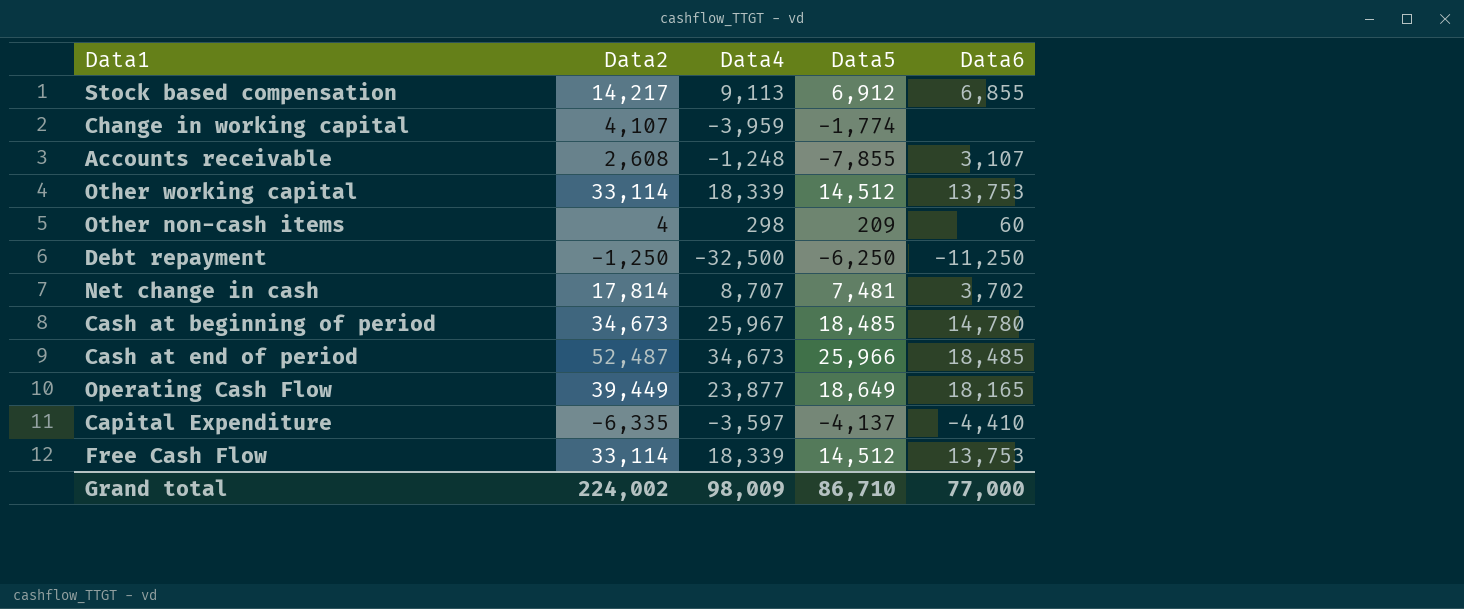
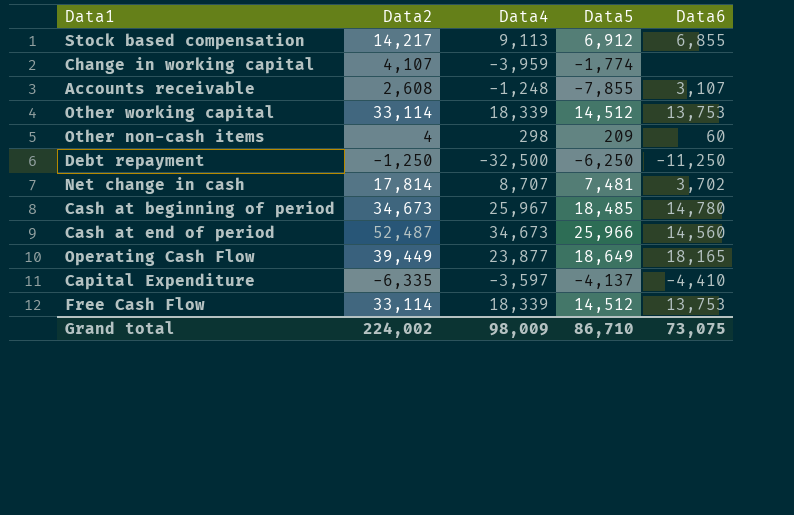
Cash at end of period | Data6: 18,485 -> 14,560
Grand total | Data6: 77,000 -> 73,075

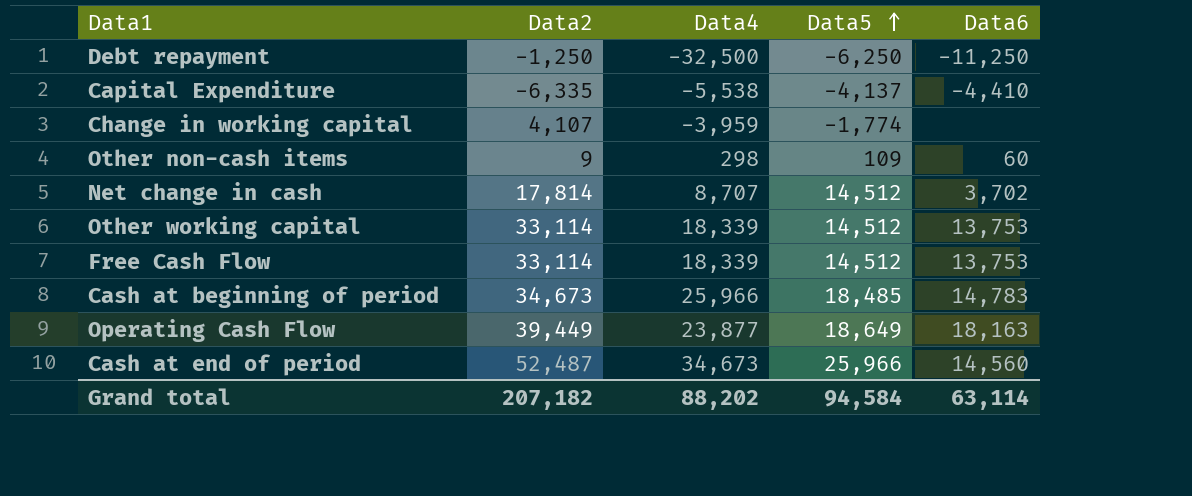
row order: none -> Data5 ascending
row Stock based compensation: 14,217 | 9,113 | 6,912 | 6,855 -> none
row Accounts receivable: 2,608 | -1,248 | -7,855 | 3,107 -> none
Capital Expenditure | Data4: -3,597 -> -5,538
Other non-cash items | Data2: 4 -> 9
Other non-cash items | Data5: 209 -> 109
Net change in cash | Data5: 7,481 -> 14,512
Cash at beginning of period | Data4: 25,967 -> 25,966
Cash at beginning of period | Data6: 14,780 -> 14,783
Operating Cash Flow | Data6: 18,165 -> 18,163
Grand total | Data2: 224,002 -> 207,182
Grand total | Data4: 98,009 -> 88,202
Grand total | Data5: 86,710 -> 94,584
Grand total | Data6: 73,075 -> 63,114

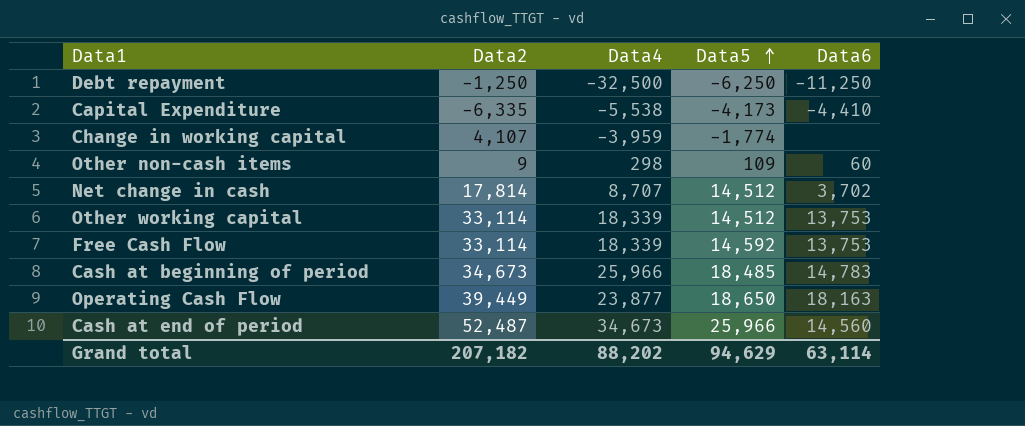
Capital Expenditure | Data5: -4,137 -> -4,173
Free Cash Flow | Data5: 14,512 -> 14,592
Operating Cash Flow | Data5: 18,649 -> 18,650
Grand total | Data5: 94,584 -> 94,629

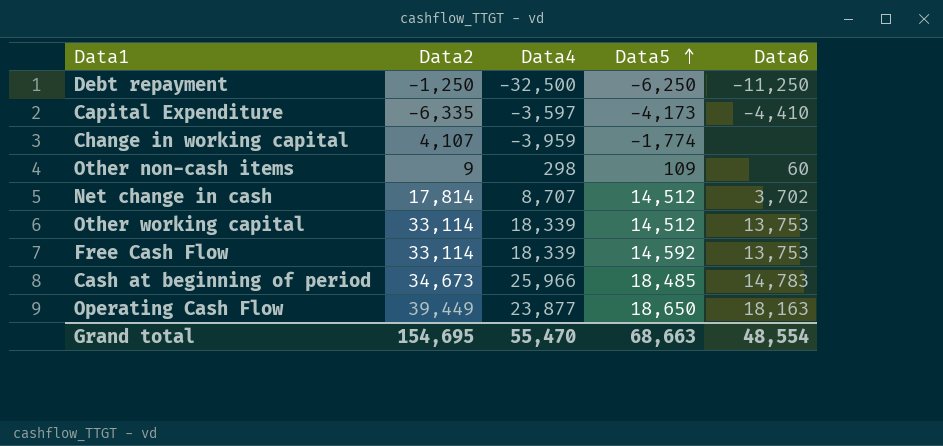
row Cash at end of period: 52,487 | 34,673 | 25,966 | 14,560 -> none
Capital Expenditure | Data4: -5,538 -> -3,597
Grand total | Data2: 207,182 -> 154,695
Grand total | Data4: 88,202 -> 55,470
Grand total | Data5: 94,629 -> 68,663
Grand total | Data6: 63,114 -> 48,554

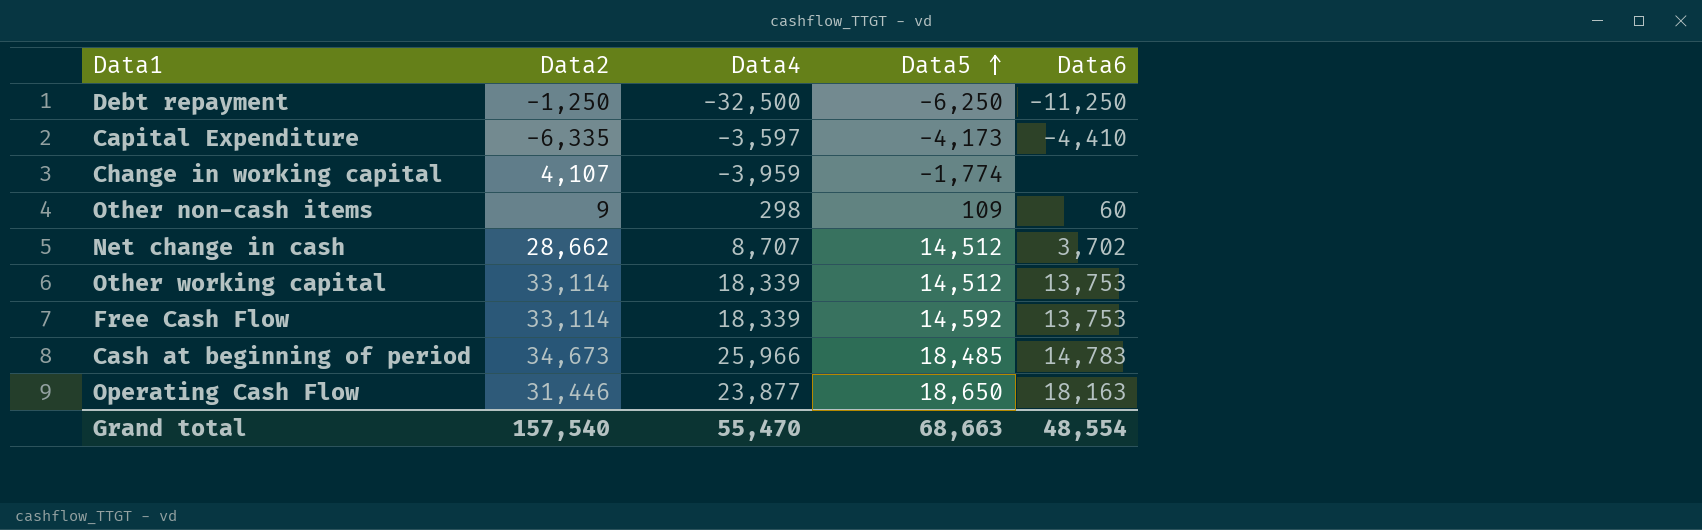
Net change in cash | Data2: 17,814 -> 28,662
Operating Cash Flow | Data2: 39,449 -> 31,446
Grand total | Data2: 154,695 -> 157,540

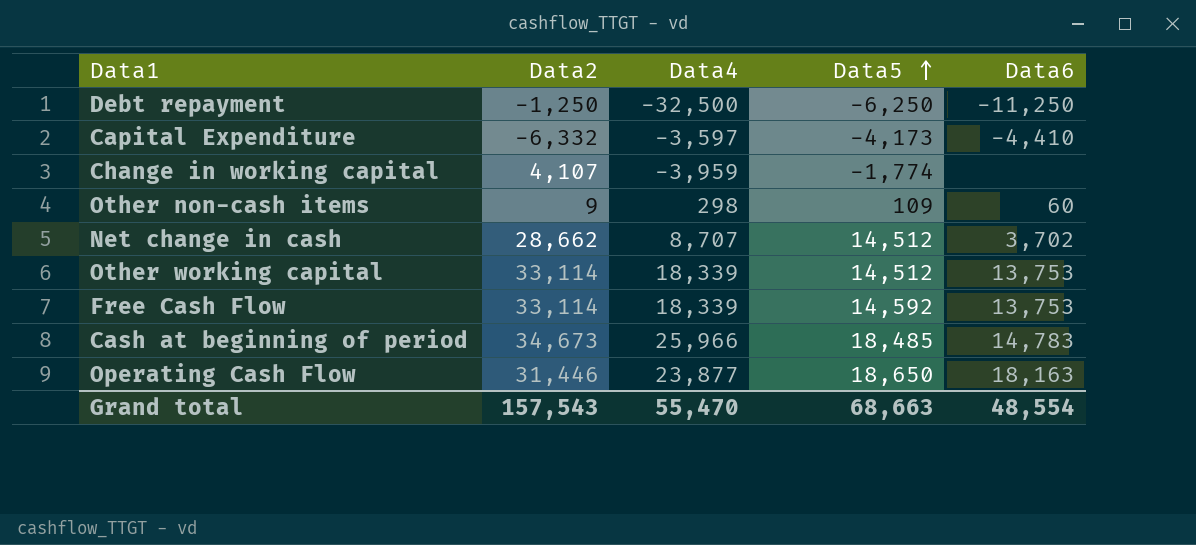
Capital Expenditure | Data2: -6,335 -> -6,332
Grand total | Data2: 157,540 -> 157,543

